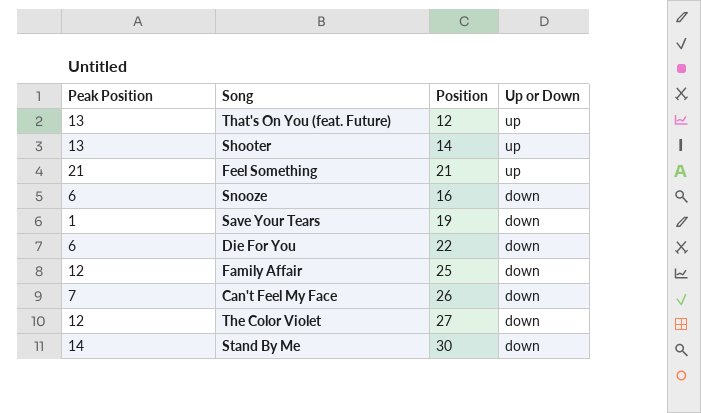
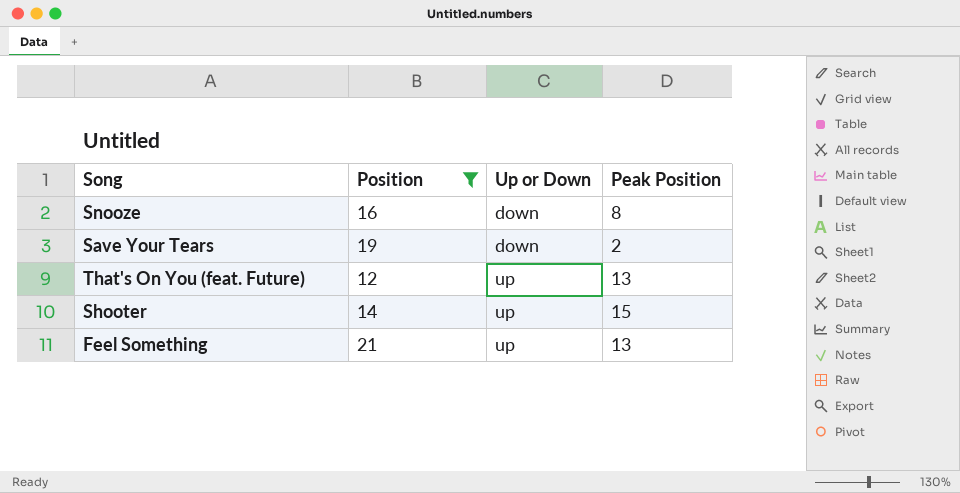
filter: none -> Position <= 21
row order: Up or Down descending -> Up or Down ascending
column Peak Position | position: 1 -> 4
Snooze | Peak Position: 6 -> 8
Save Your Tears | Peak Position: 1 -> 2
Shooter | Peak Position: 13 -> 15
Feel Something | Peak Position: 21 -> 13

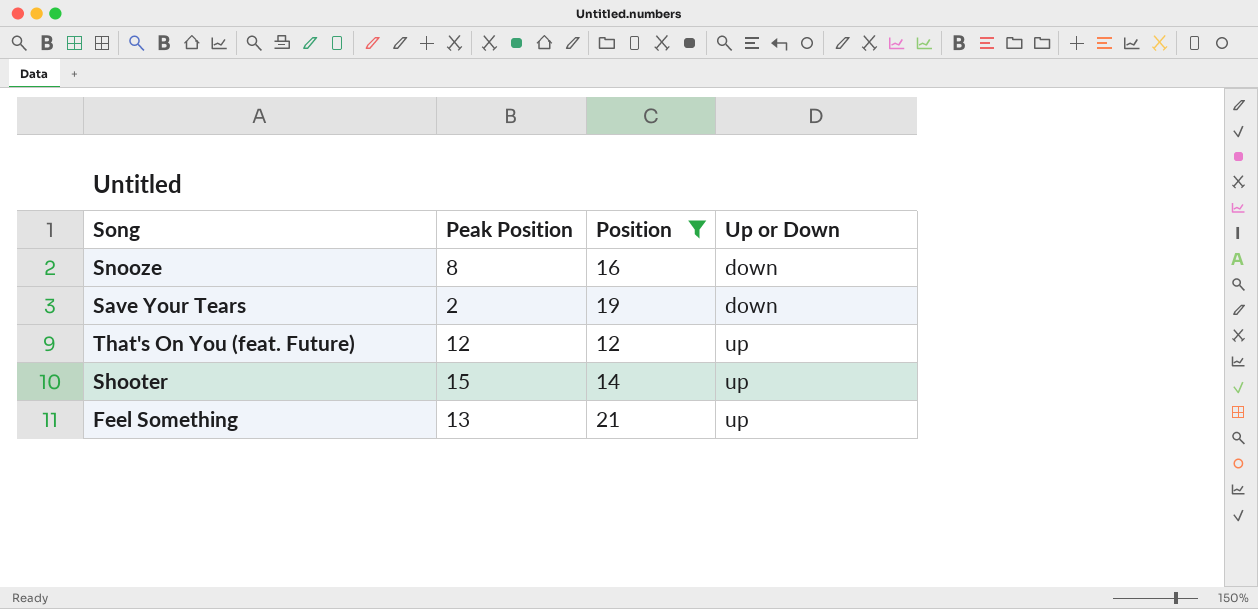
column Peak Position | position: 4 -> 2
That's On You (feat. Future) | Peak Position: 13 -> 12

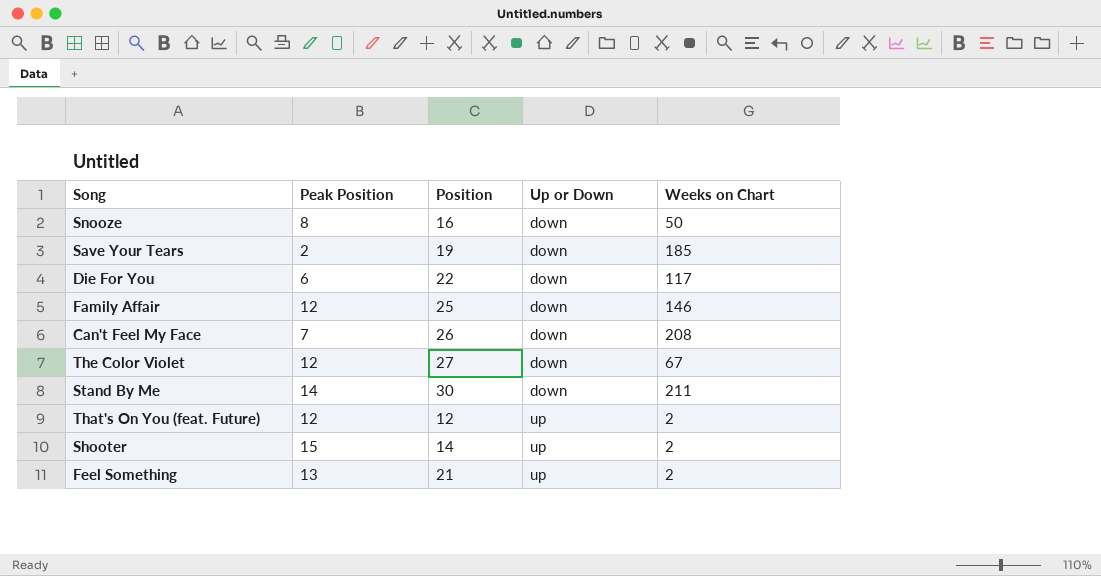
filter: Position <= 21 -> none
column Weeks on Chart | position: none -> 5

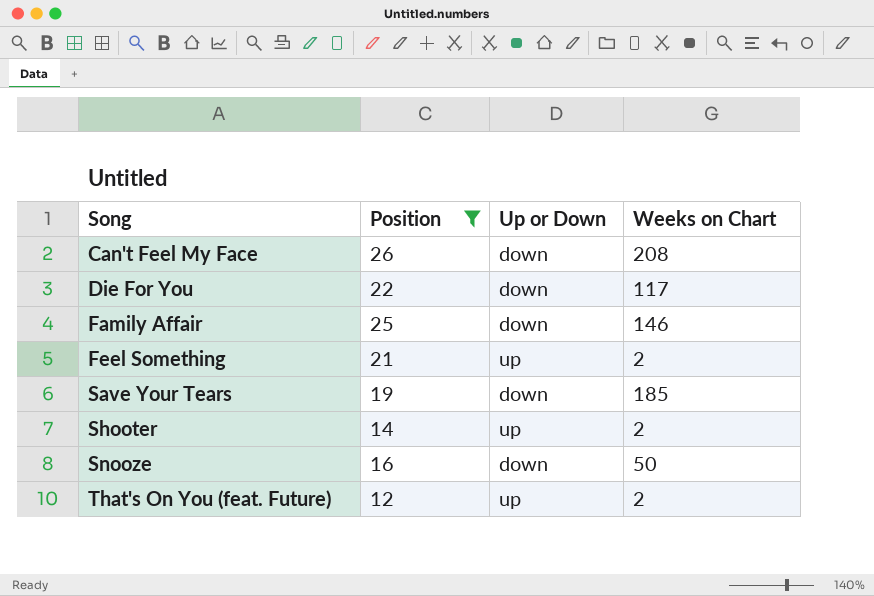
filter: none -> Position <= 26
row order: Up or Down ascending -> Song ascending
column Peak Position | position: 2 -> none

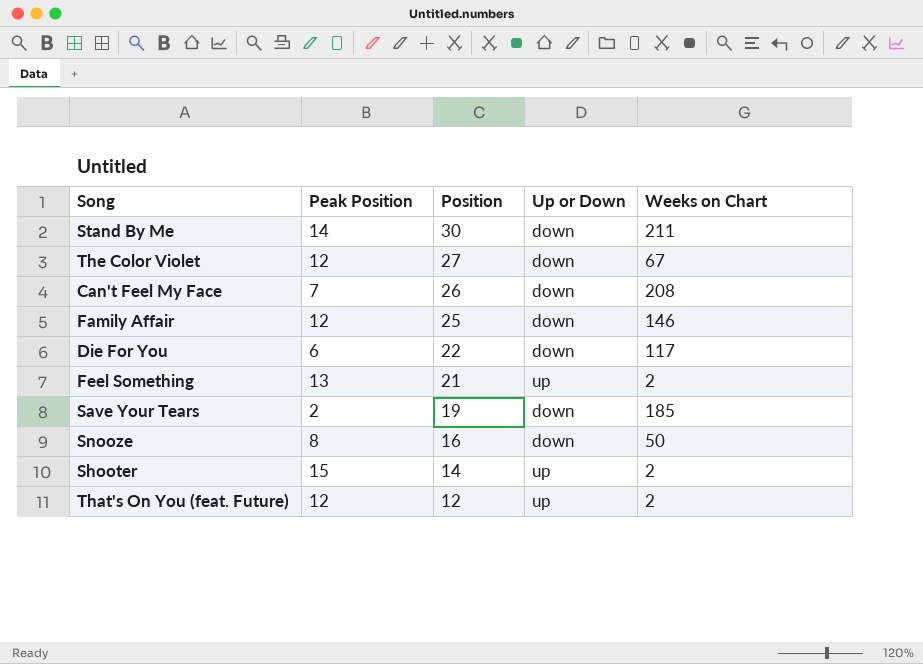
filter: Position <= 26 -> none
row order: Song ascending -> Position descending
column Peak Position | position: none -> 2

